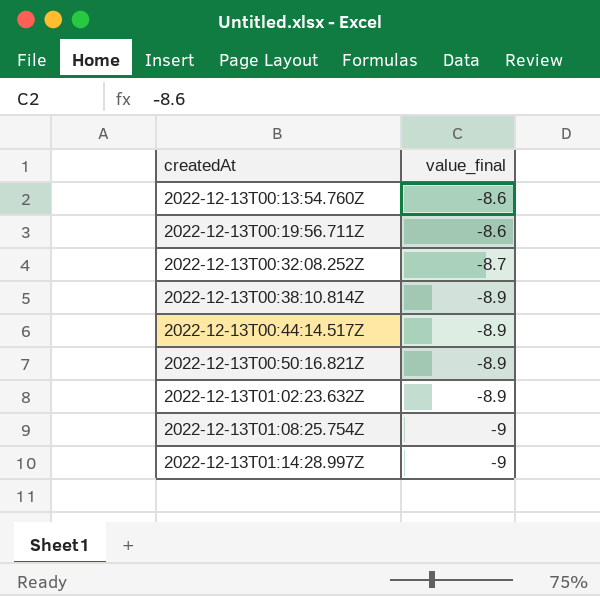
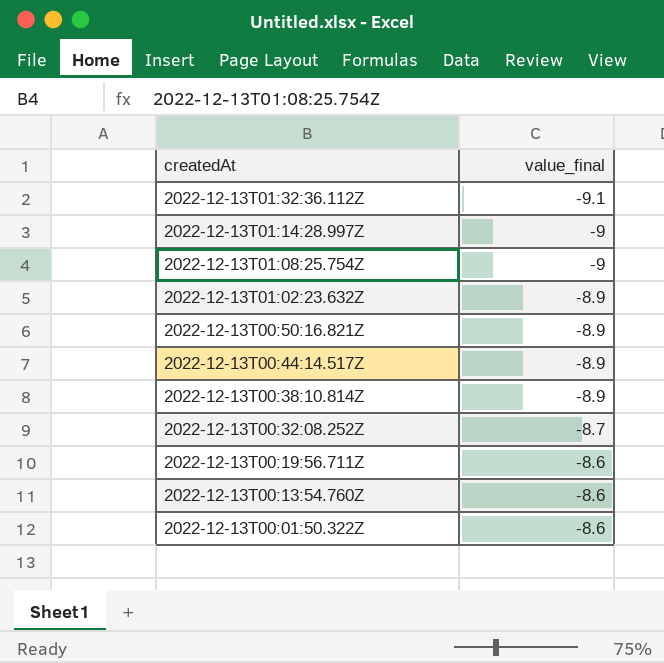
row order: createdAt ascending -> createdAt descending
row 2022-12-13T01:32:36.112Z: none -> -9.1
row 2022-12-13T00:01:50.322Z: none -> -8.6

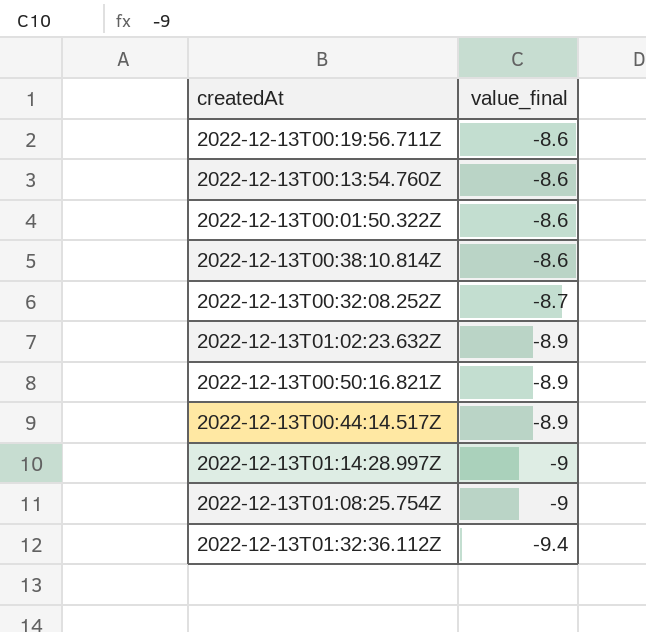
row order: createdAt descending -> value_final descending
2022-12-13T00:38:10.814Z | value_final: -8.9 -> -8.6
2022-12-13T01:32:36.112Z | value_final: -9.1 -> -9.4

